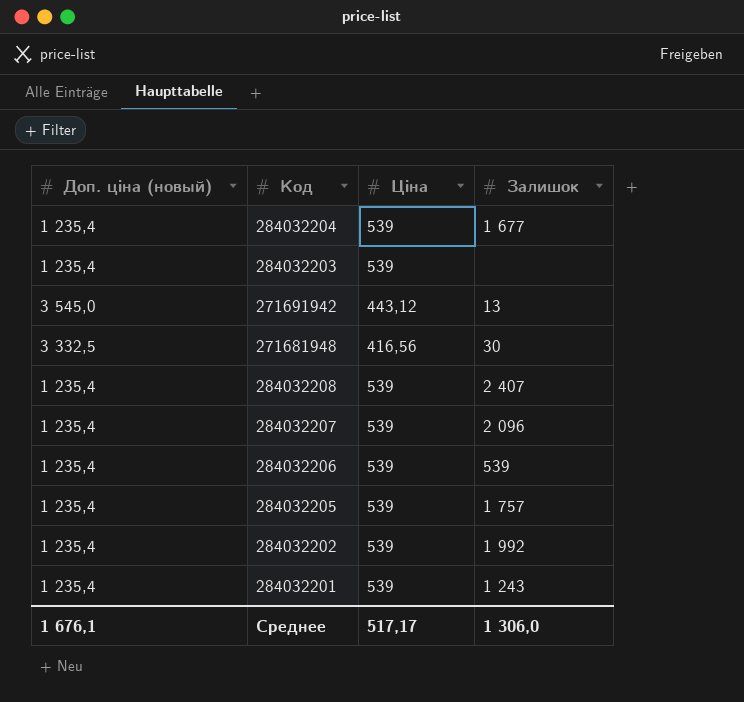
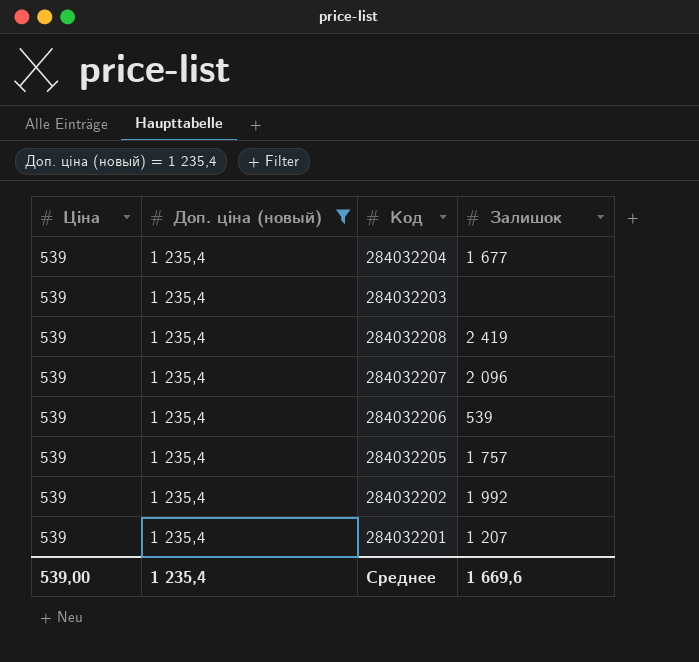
filter: none -> Доп. ціна (новый) = 1 235,4
column Ціна | position: 3 -> 1
284032208 | Залишок: 2 407 -> 2 419
284032201 | Залишок: 1 243 -> 1 207
Среднее | Ціна: 517,17 -> 539,00
Среднее | Доп. ціна (новый): 1 676,1 -> 1 235,4
Среднее | Залишок: 1 306,0 -> 1 669,6

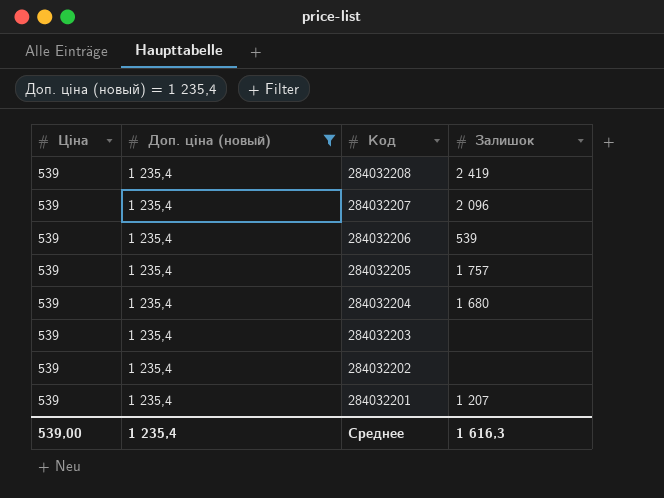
row order: none -> Код descending
284032204 | Залишок: 1 677 -> 1 680
284032202 | Залишок: 1 992 -> none
Среднее | Залишок: 1 669,6 -> 1 616,3

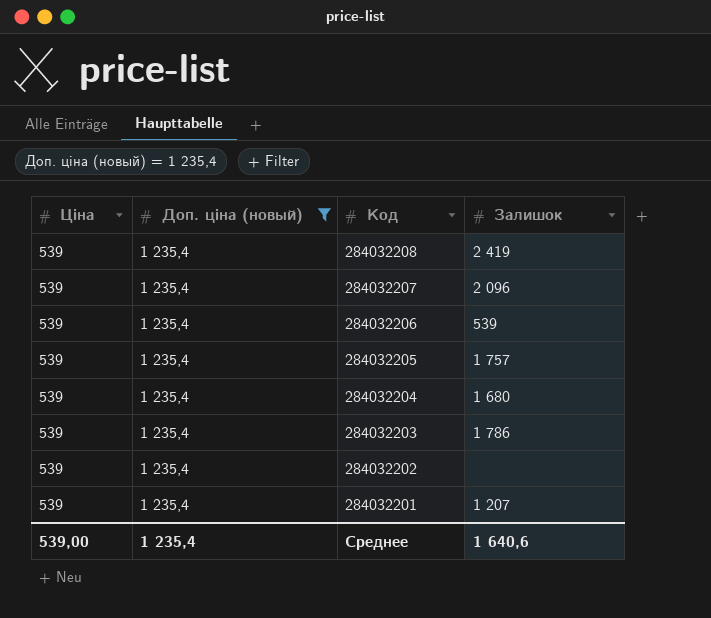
284032203 | Залишок: none -> 1 786
Среднее | Залишок: 1 616,3 -> 1 640,6

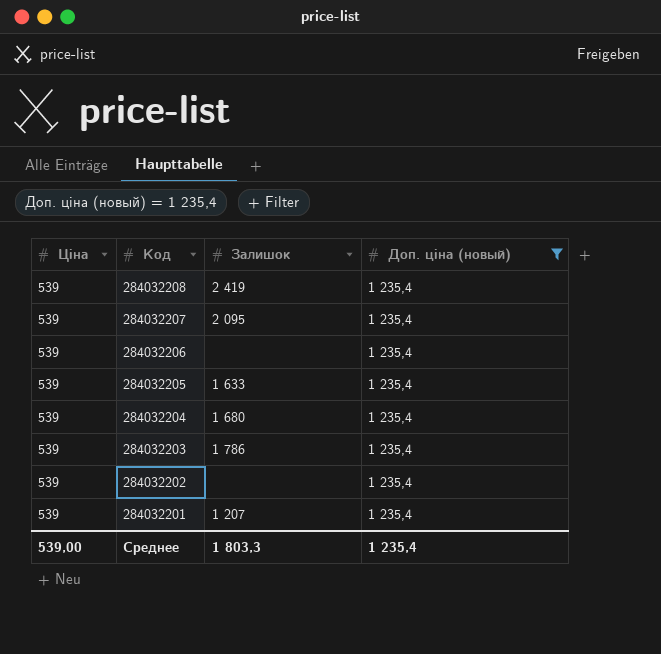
column Доп. ціна (новый) | position: 2 -> 4
284032207 | Залишок: 2 096 -> 2 095
284032206 | Залишок: 539 -> none
284032205 | Залишок: 1 757 -> 1 633
Среднее | Залишок: 1 640,6 -> 1 803,3

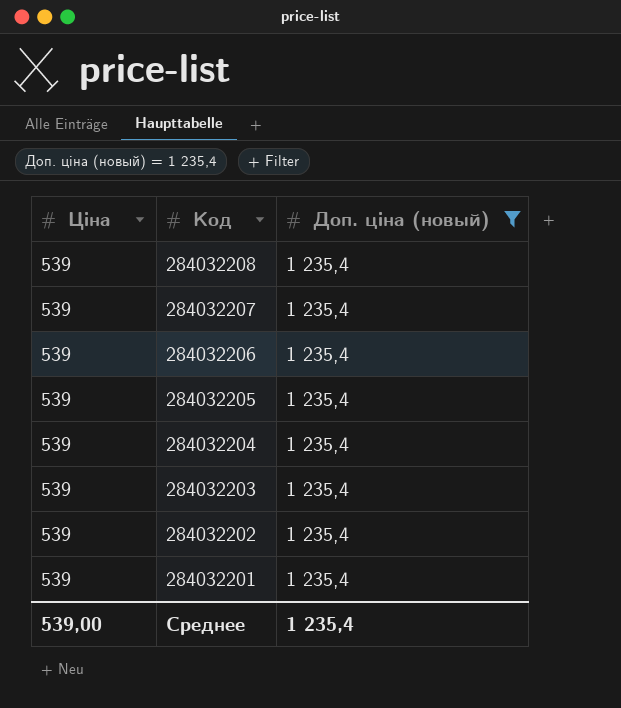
column Залишок | position: 3 -> none

